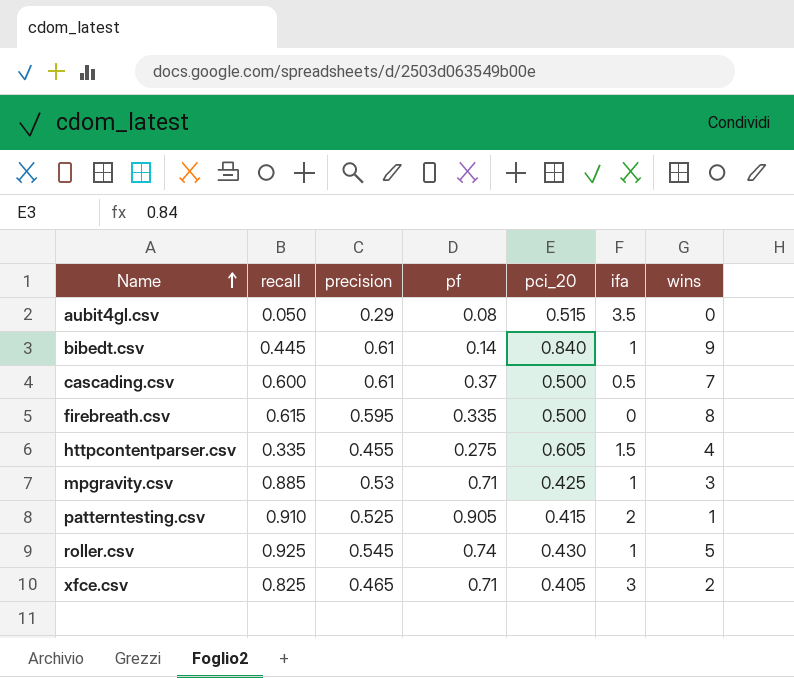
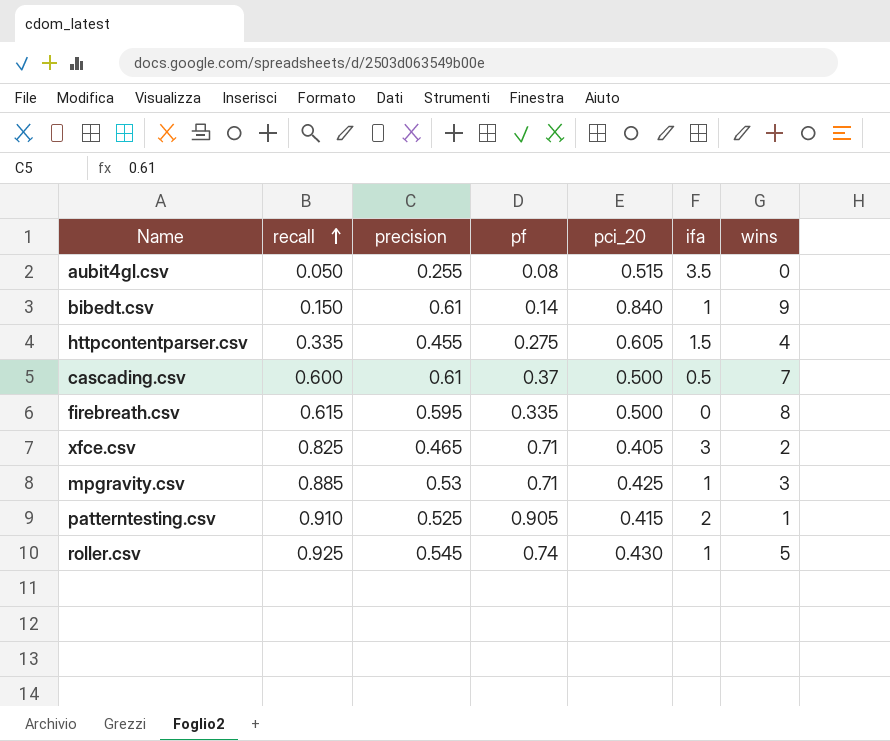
row order: Name ascending -> recall ascending
aubit4gl.csv | precision: 0.29 -> 0.255
bibedt.csv | recall: 0.445 -> 0.150

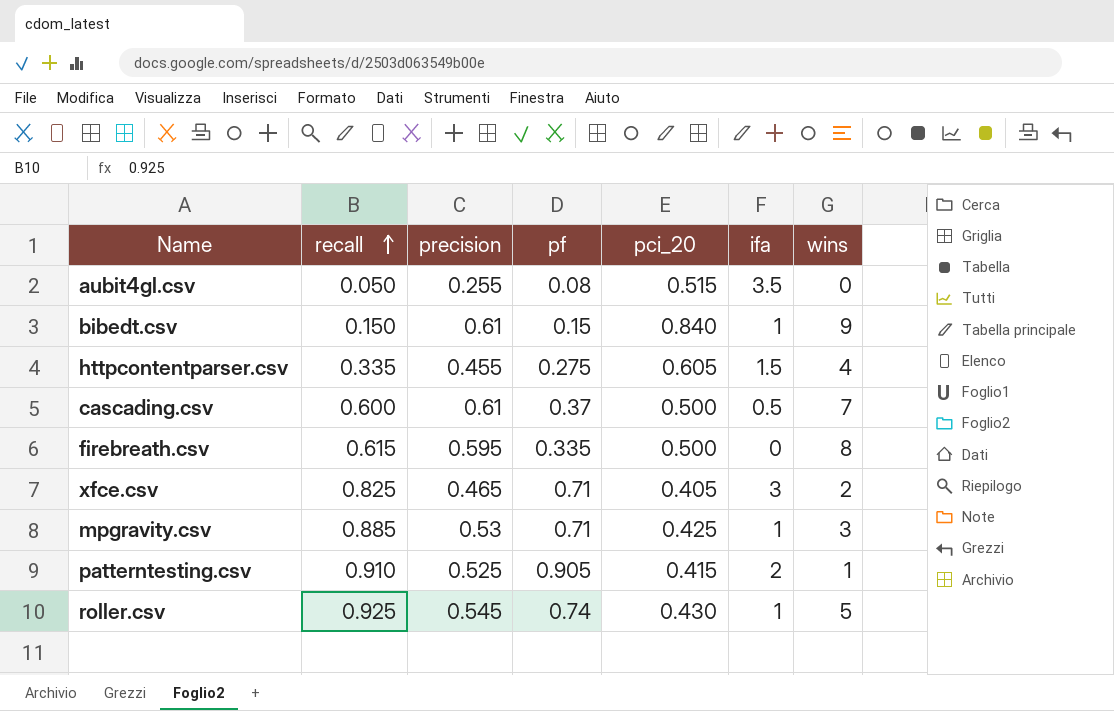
bibedt.csv | pf: 0.14 -> 0.15

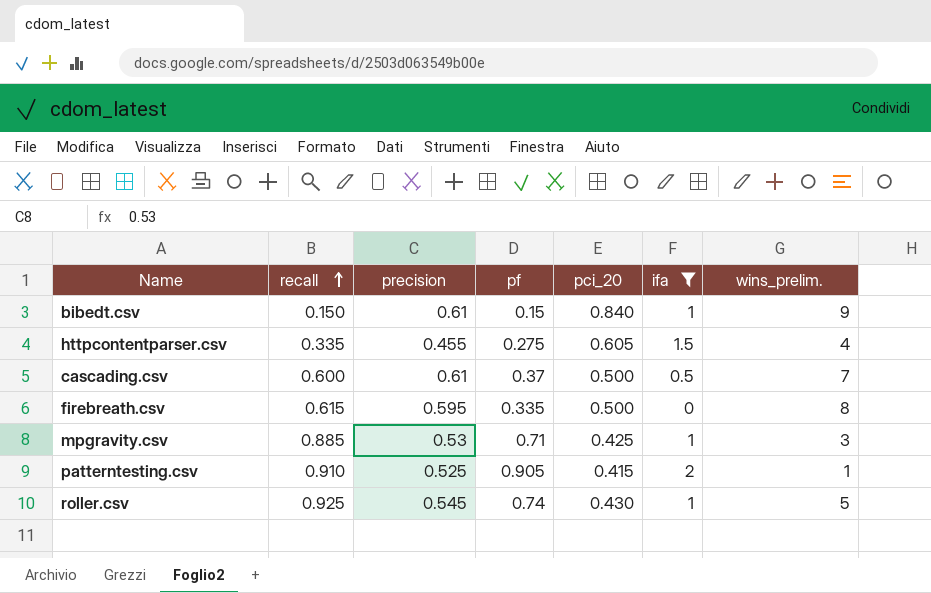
filter: none -> ifa <= 2
column name: wins -> wins_prelim.

